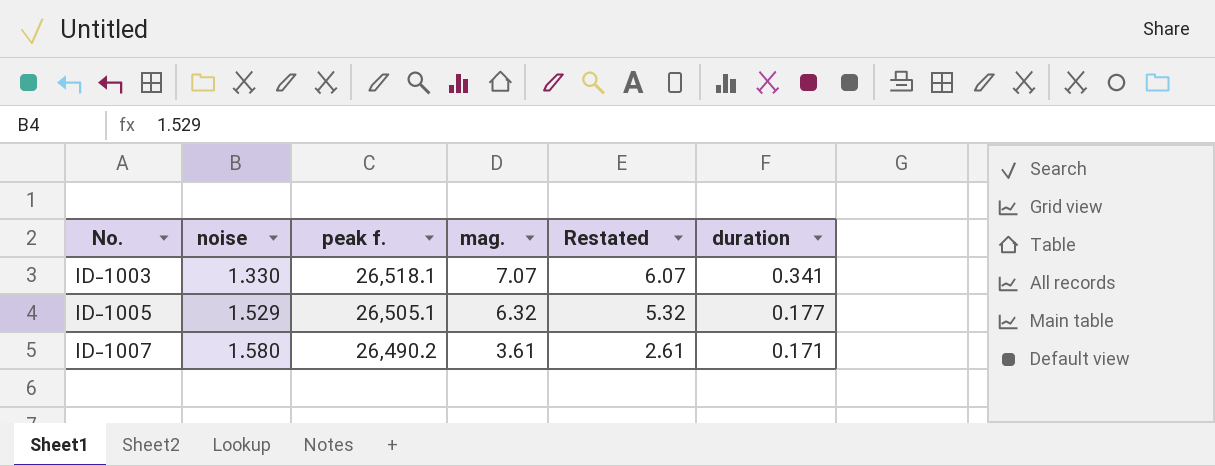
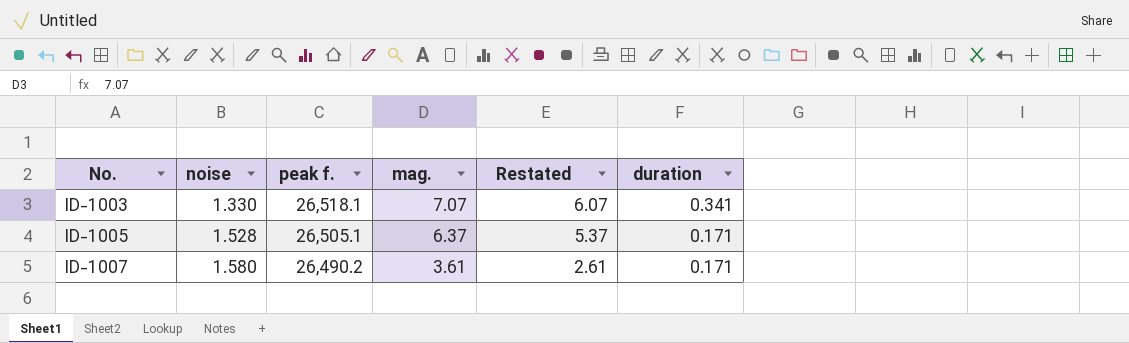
ID-1005 | noise: 1.529 -> 1.528
ID-1005 | mag.: 6.32 -> 6.37
ID-1005 | Restated: 5.32 -> 5.37
ID-1005 | duration: 0.177 -> 0.171

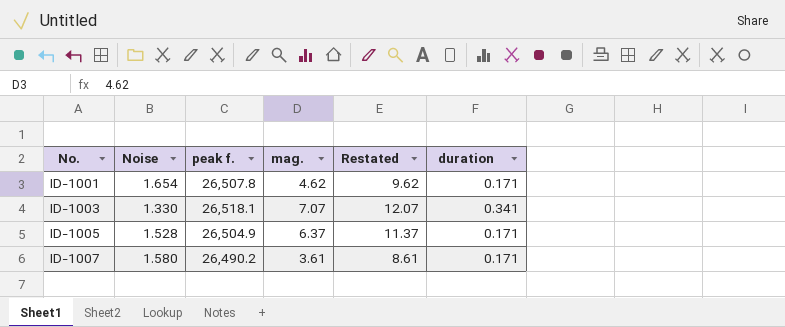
column name: noise -> Noise
column Restated | formula: [mag.] - 1 -> [mag.] + 5
row ID-1001: none -> 1.654 | 26,507.8 | 4.62 | 9.62 | 0.171
ID-1005 | peak f.: 26,505.1 -> 26,504.9

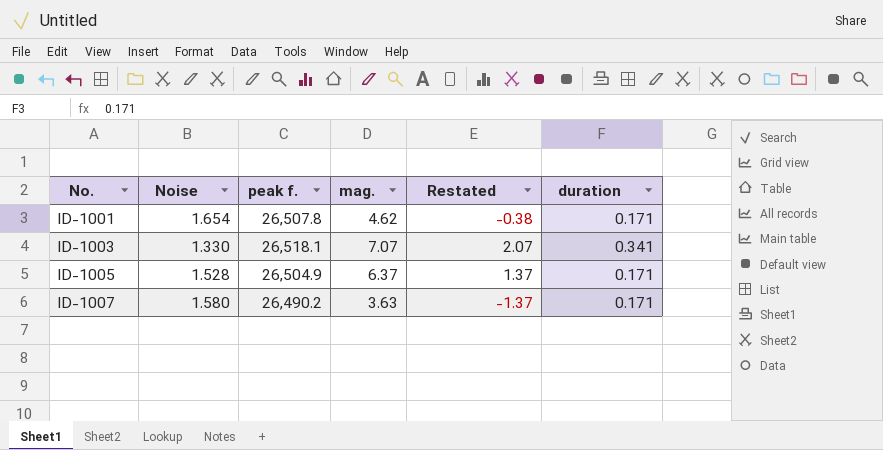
column Restated | formula: [mag.] + 5 -> [mag.] - 5
ID-1007 | mag.: 3.61 -> 3.63

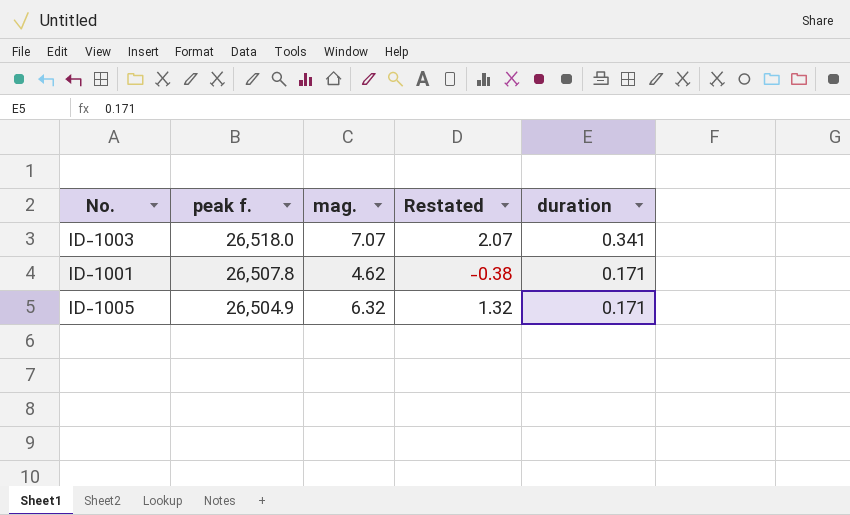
row order: No. ascending -> peak f. descending
column Noise | position: 2 -> none
row ID-1007: 1.580 | 26,490.2 | 3.63 | -1.37 | 0.171 -> none
ID-1003 | peak f.: 26,518.1 -> 26,518.0
ID-1005 | mag.: 6.37 -> 6.32
ID-1005 | Restated: 1.37 -> 1.32

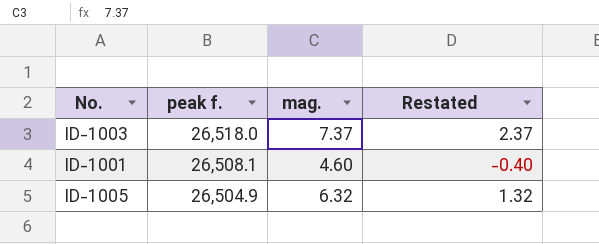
column duration | position: 5 -> none
ID-1003 | mag.: 7.07 -> 7.37
ID-1003 | Restated: 2.07 -> 2.37
ID-1001 | peak f.: 26,507.8 -> 26,508.1
ID-1001 | mag.: 4.62 -> 4.60
ID-1001 | Restated: -0.38 -> -0.40

